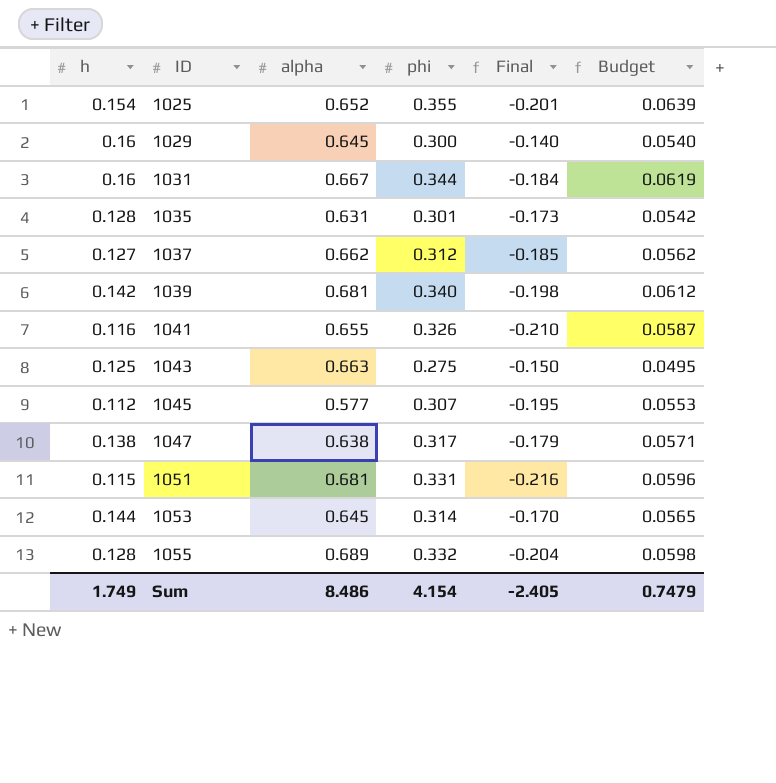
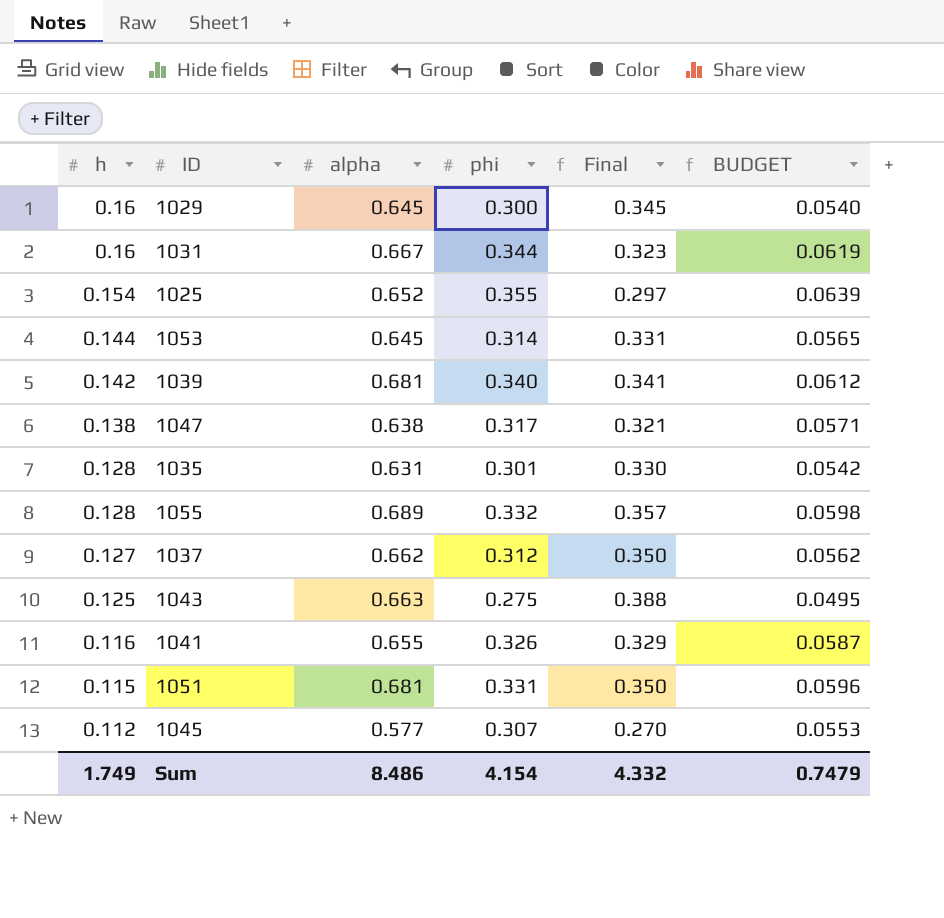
row order: ID ascending -> h descending
column Final | formula: [h] - [phi] -> [alpha] - [phi]
column name: Budget -> BUDGET
Sum | Final: -2.405 -> 4.332

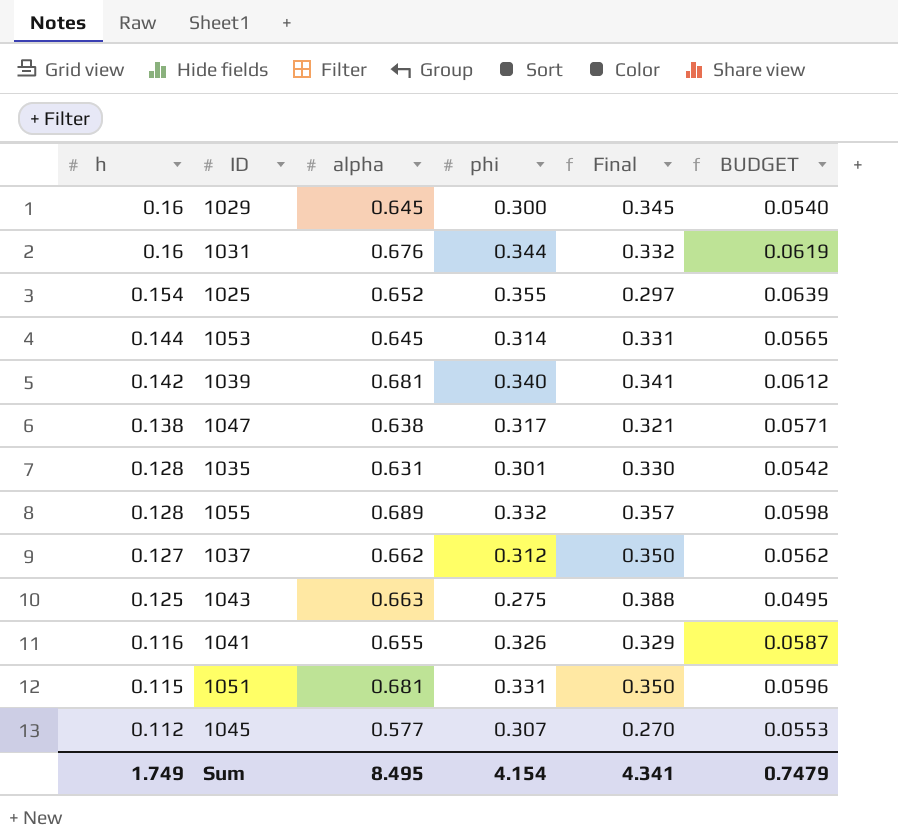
1031 | alpha: 0.667 -> 0.676
1031 | Final: 0.323 -> 0.332
Sum | alpha: 8.486 -> 8.495
Sum | Final: 4.332 -> 4.341

